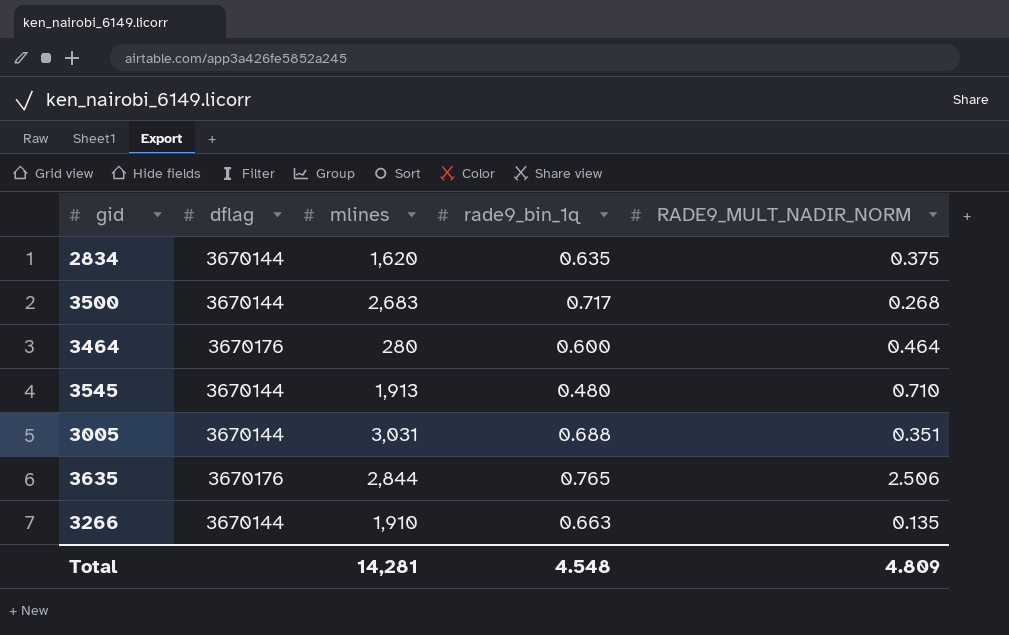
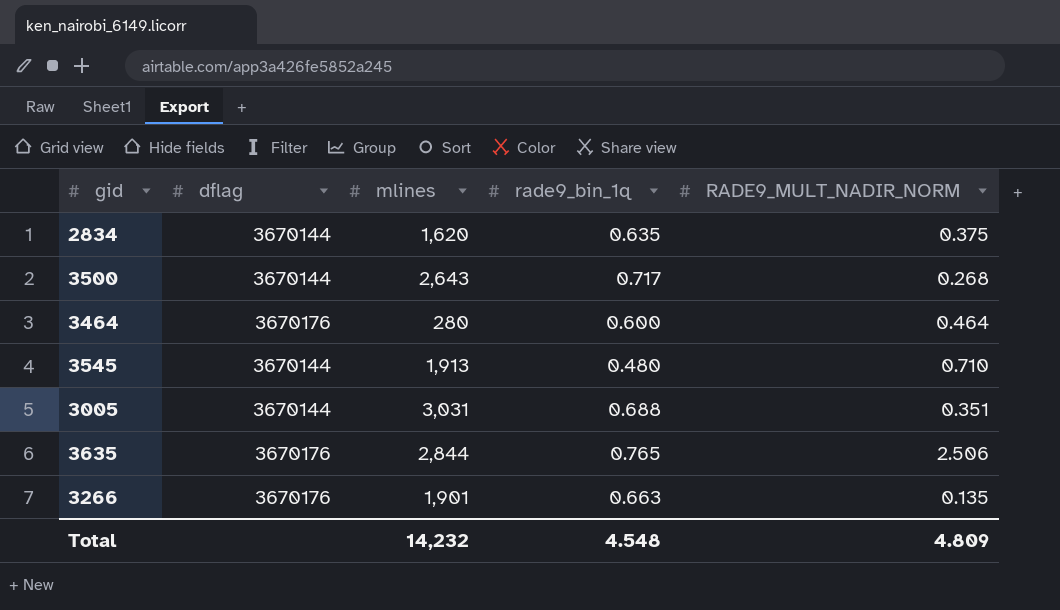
3500 | mlines: 2,683 -> 2,643
3266 | dflag: 3670144 -> 3670176
3266 | mlines: 1,910 -> 1,901
Total | mlines: 14,281 -> 14,232

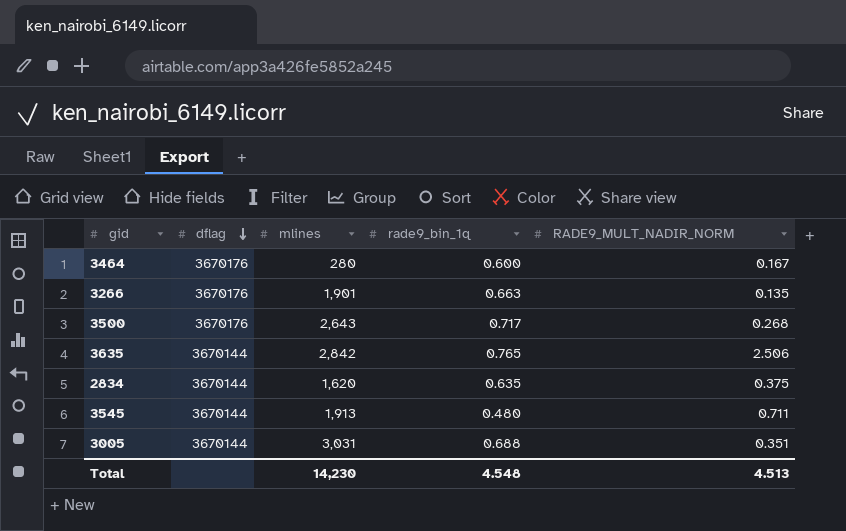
row order: none -> dflag descending
3464 | RADE9_MULT_NADIR_NORM: 0.464 -> 0.167
3500 | dflag: 3670144 -> 3670176
3635 | dflag: 3670176 -> 3670144
3635 | mlines: 2,844 -> 2,842
3545 | RADE9_MULT_NADIR_NORM: 0.710 -> 0.711
Total | mlines: 14,232 -> 14,230
Total | RADE9_MULT_NADIR_NORM: 4.809 -> 4.513

